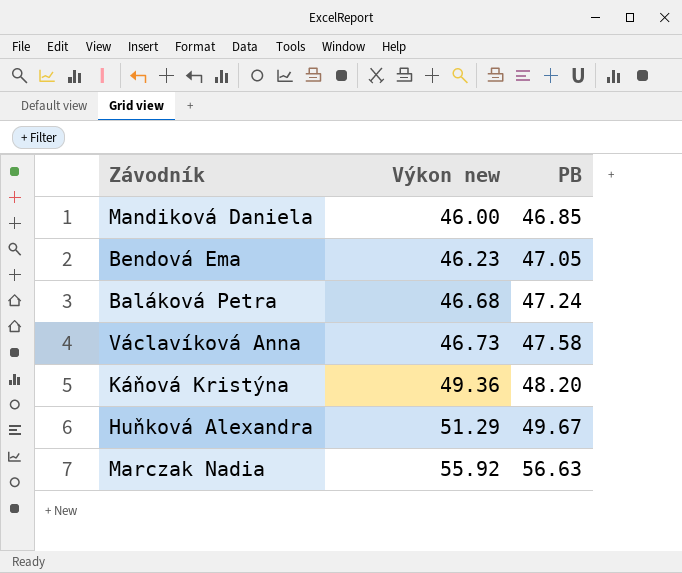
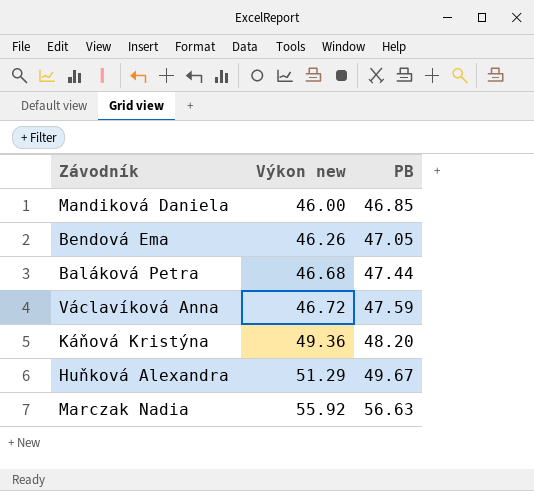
Bendová Ema | Výkon new: 46.23 -> 46.26
Baláková Petra | PB: 47.24 -> 47.44
Václavíková Anna | Výkon new: 46.73 -> 46.72
Václavíková Anna | PB: 47.58 -> 47.59

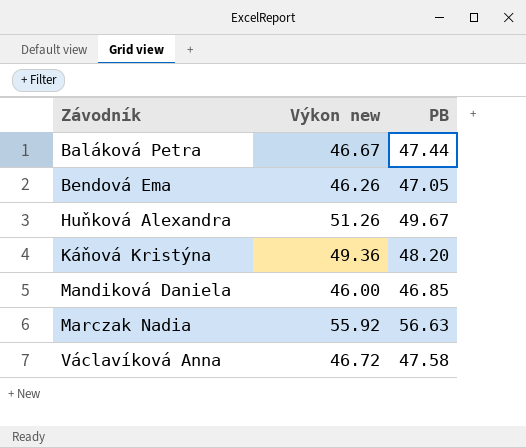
row order: Výkon new ascending -> Závodník ascending
Baláková Petra | Výkon new: 46.68 -> 46.67
Huňková Alexandra | Výkon new: 51.29 -> 51.26
Václavíková Anna | PB: 47.59 -> 47.58

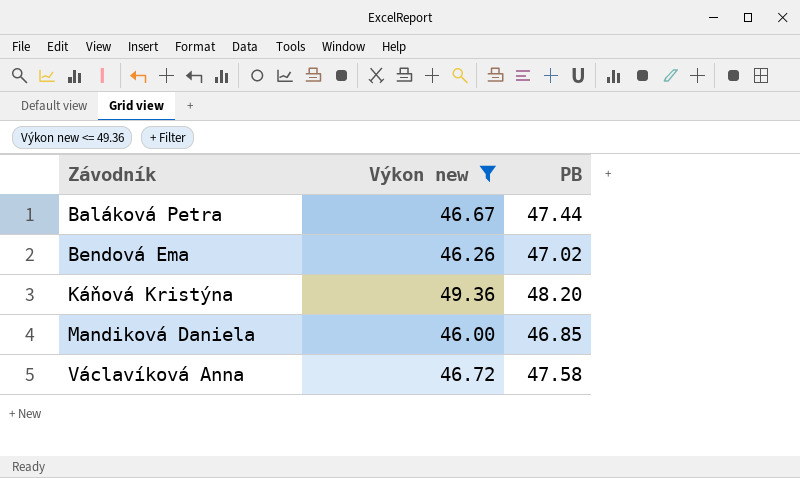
filter: none -> Výkon new <= 49.36
Bendová Ema | PB: 47.05 -> 47.02

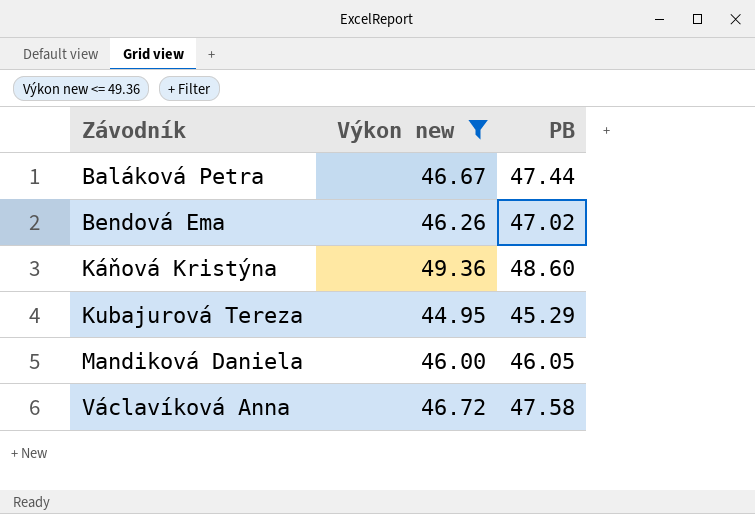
Káňová Kristýna | PB: 48.20 -> 48.60
row Kubajurová Tereza: none -> 44.95 | 45.29
Mandiková Daniela | PB: 46.85 -> 46.05

